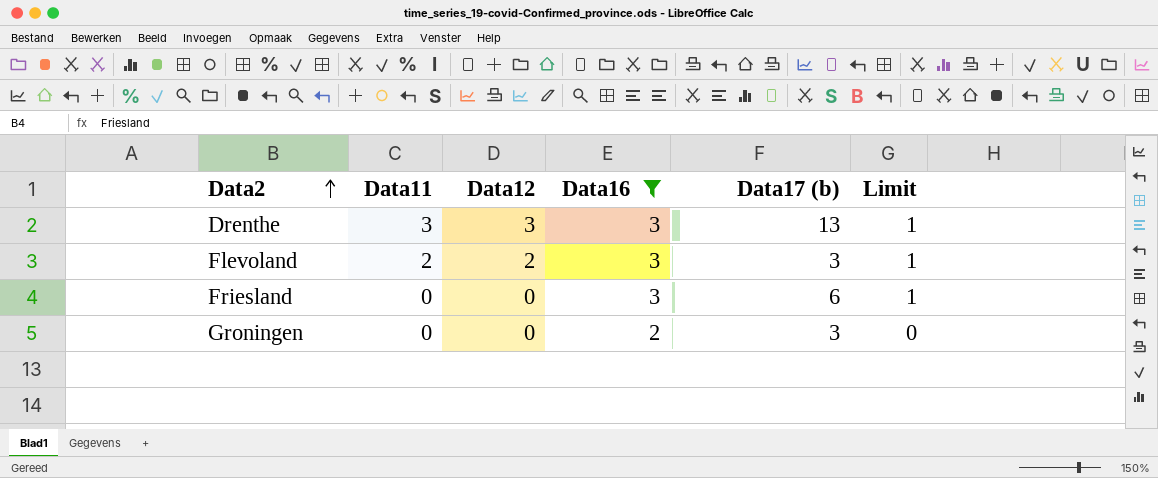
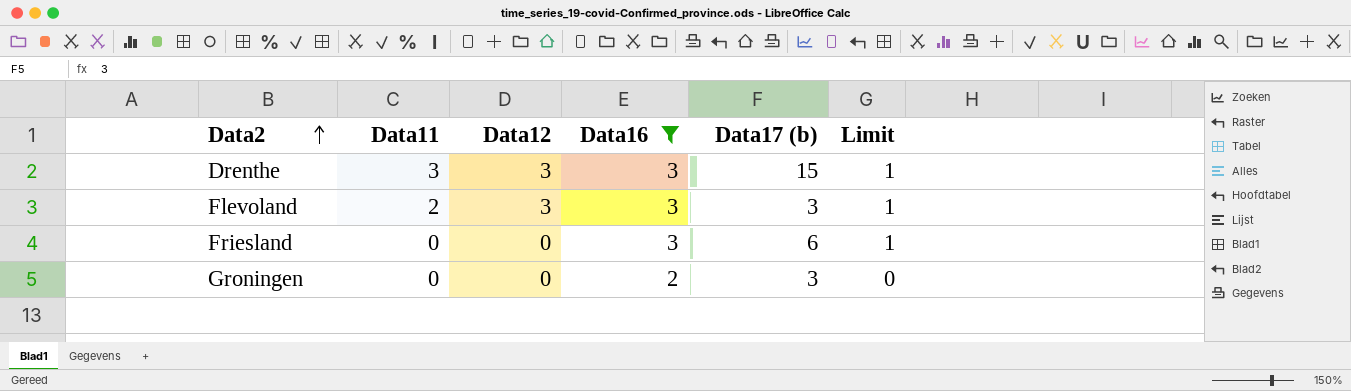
Drenthe | Data17 (b): 13 -> 15
Flevoland | Data12: 2 -> 3

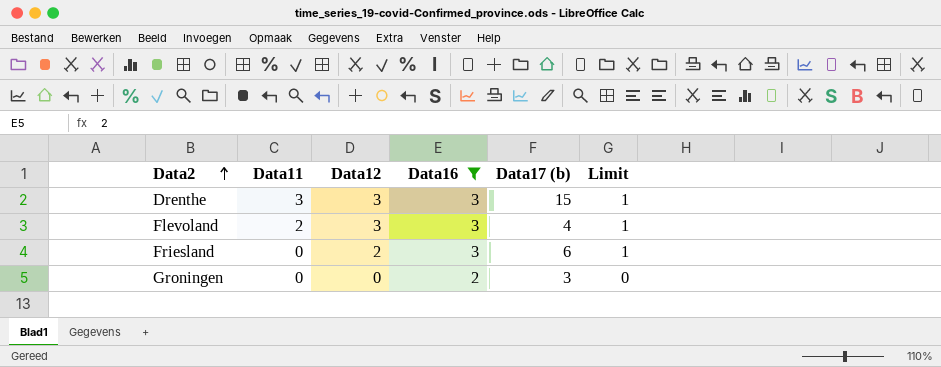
Flevoland | Data17 (b): 3 -> 4
Friesland | Data12: 0 -> 2

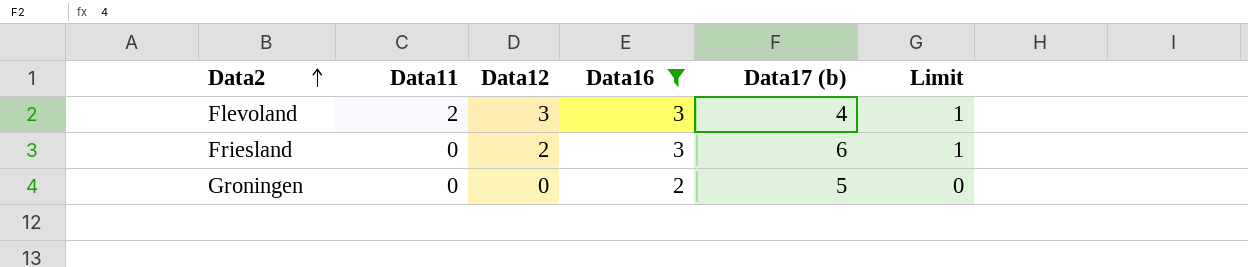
row Drenthe: 3 | 3 | 3 | 15 | 1 -> none
Groningen | Data17 (b): 3 -> 5

